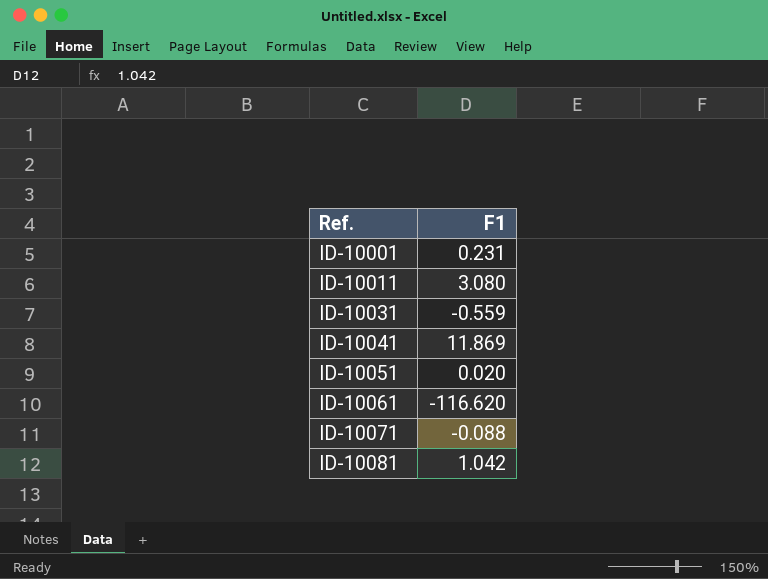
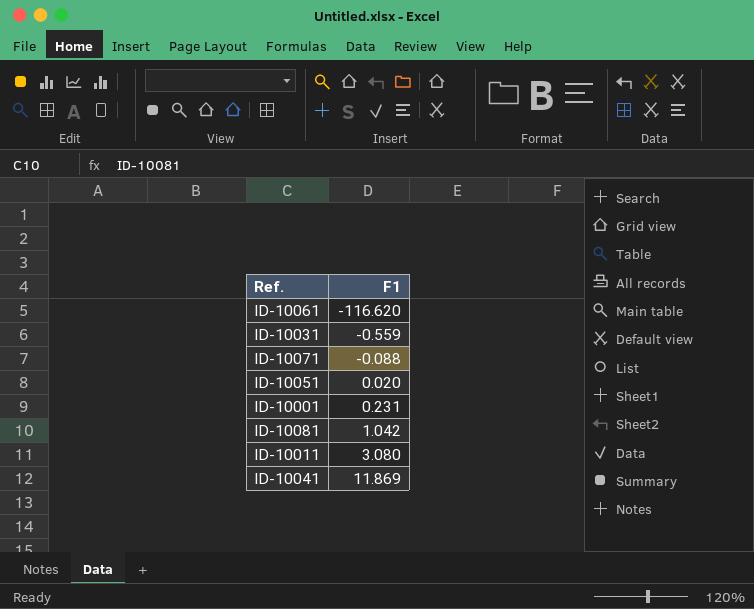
row order: Ref. ascending -> F1 ascending

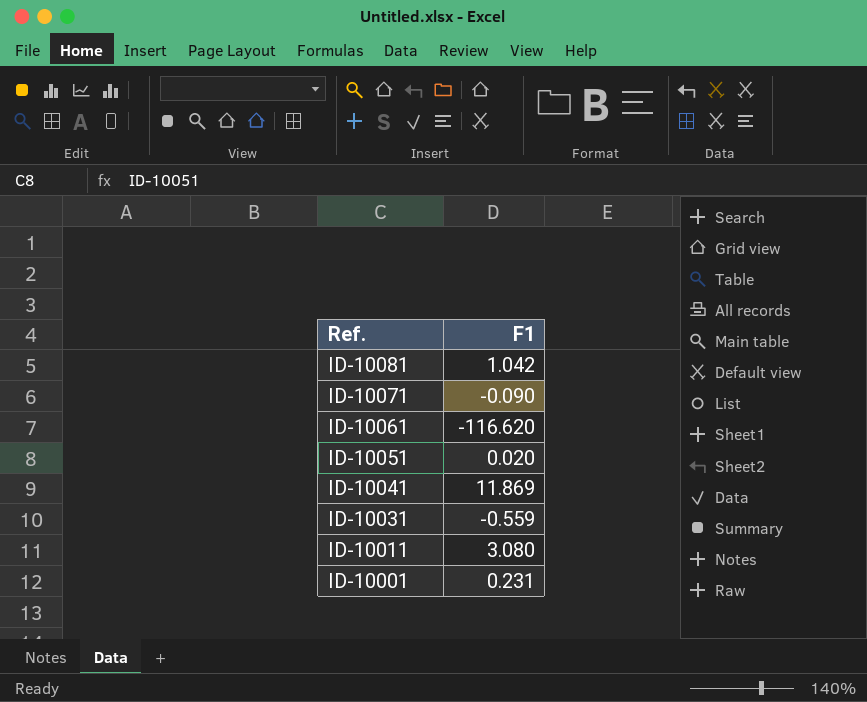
row order: F1 ascending -> Ref. descending
ID-10071 | F1: -0.088 -> -0.090

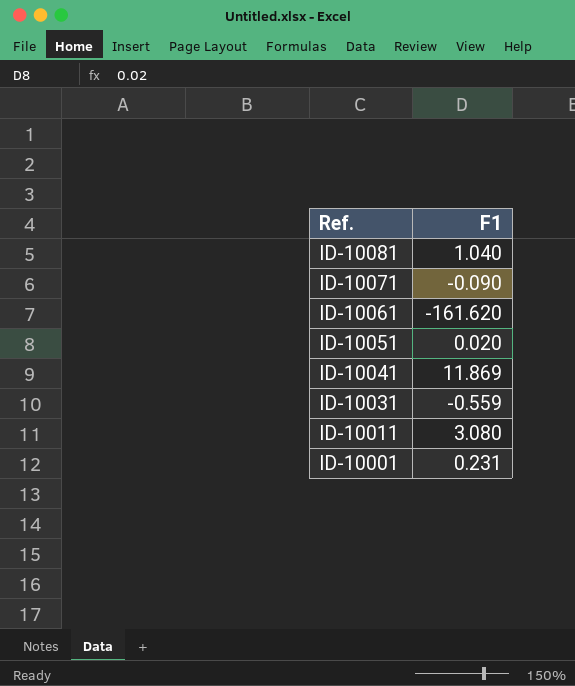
ID-10081 | F1: 1.042 -> 1.040
ID-10061 | F1: -116.620 -> -161.620

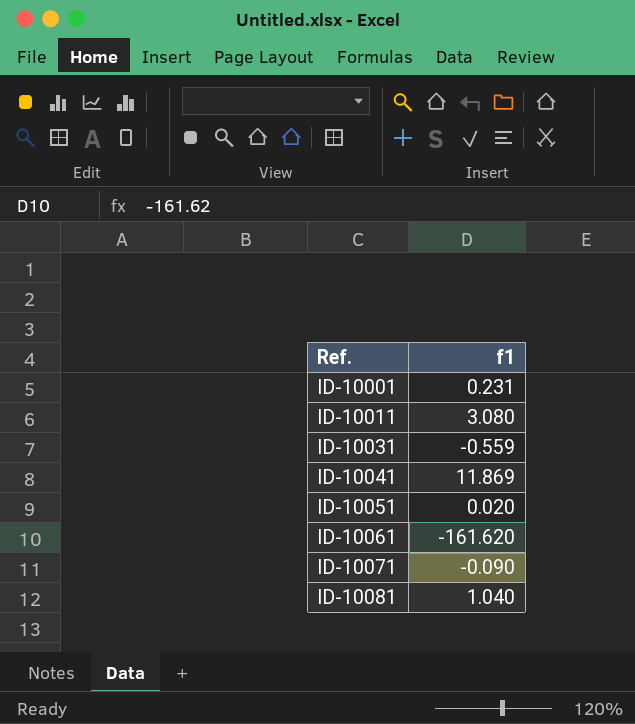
row order: Ref. descending -> Ref. ascending
column name: F1 -> f1

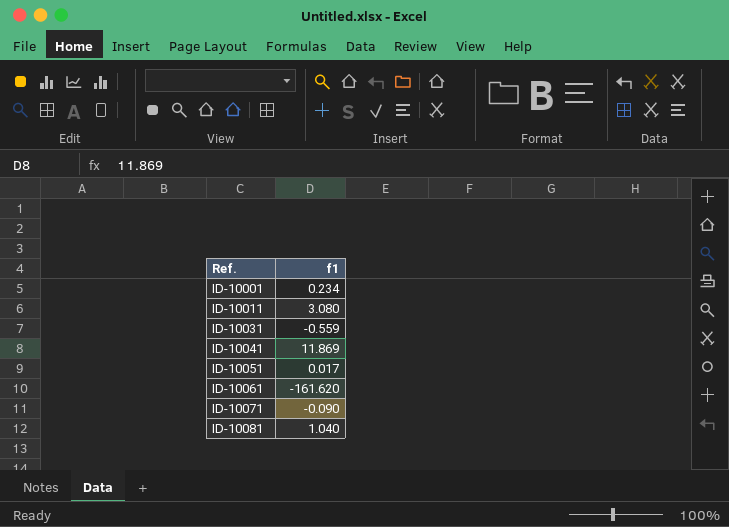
ID-10001 | f1: 0.231 -> 0.234
ID-10051 | f1: 0.020 -> 0.017

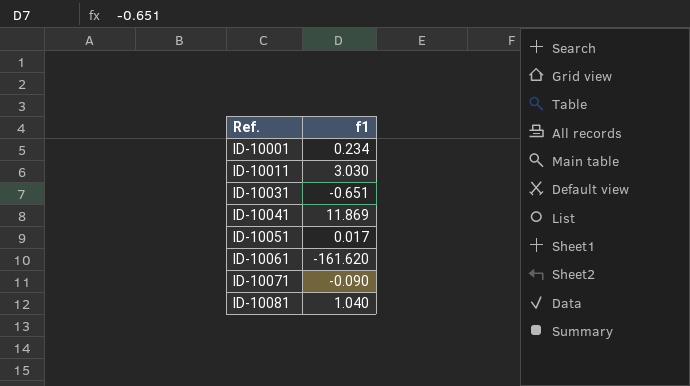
ID-10011 | f1: 3.080 -> 3.030
ID-10031 | f1: -0.559 -> -0.651

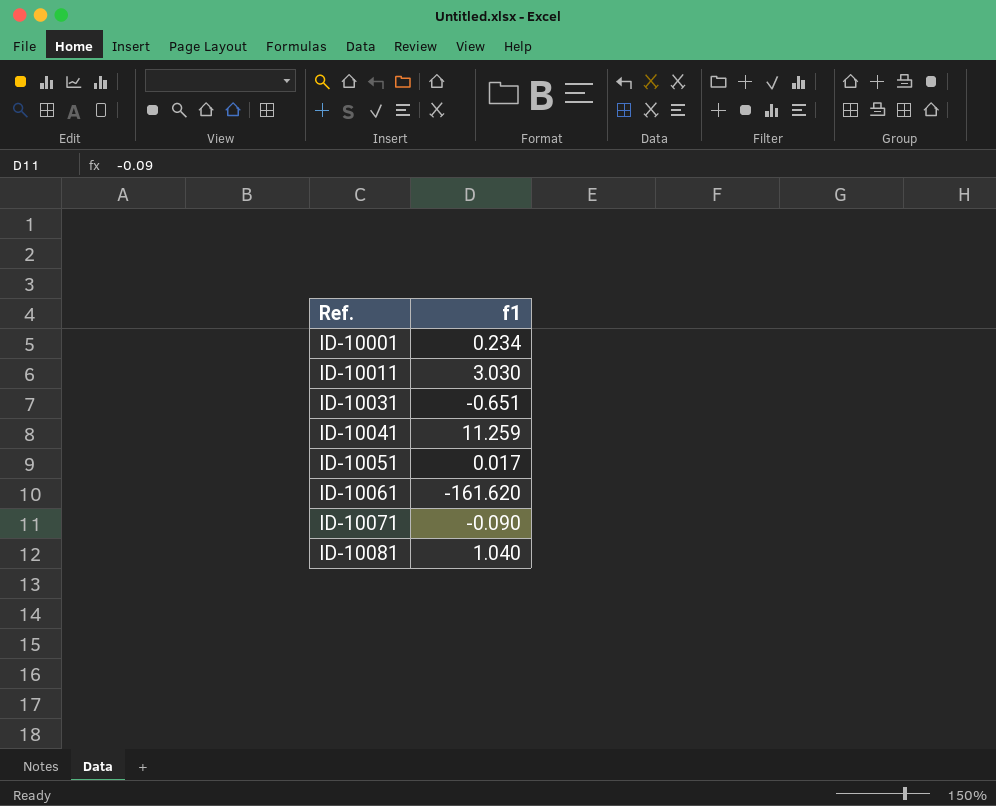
ID-10041 | f1: 11.869 -> 11.259

